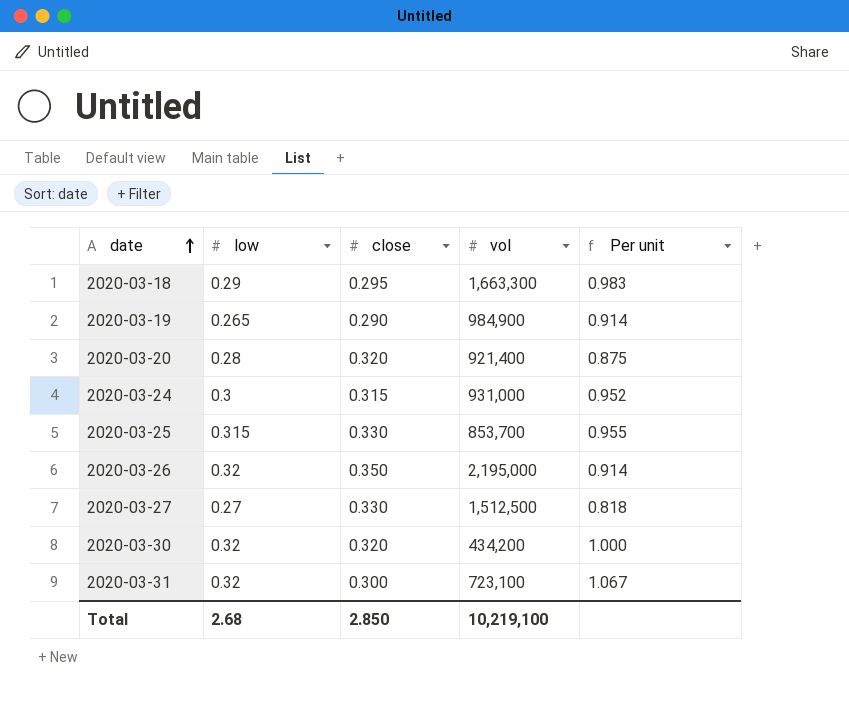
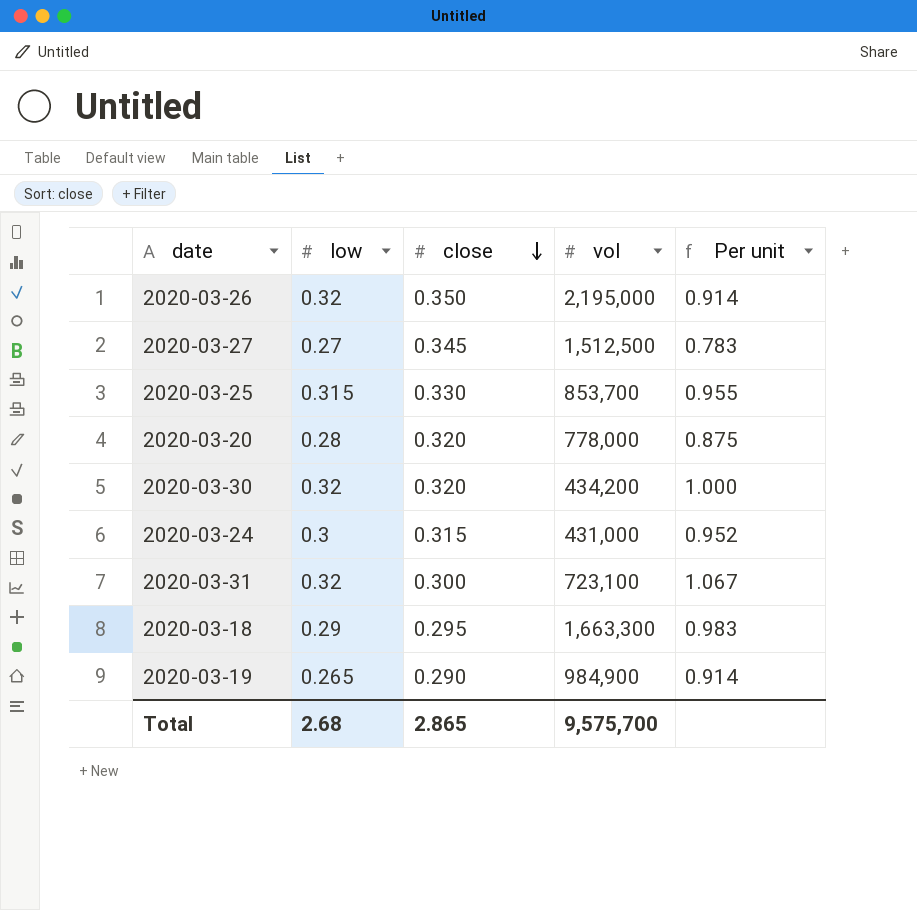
row order: date ascending -> close descending
2020-03-27 | close: 0.330 -> 0.345
2020-03-27 | Per unit: 0.818 -> 0.783
2020-03-20 | vol: 921,400 -> 778,000
2020-03-24 | vol: 931,000 -> 431,000
Total | close: 2.850 -> 2.865
Total | vol: 10,219,100 -> 9,575,700

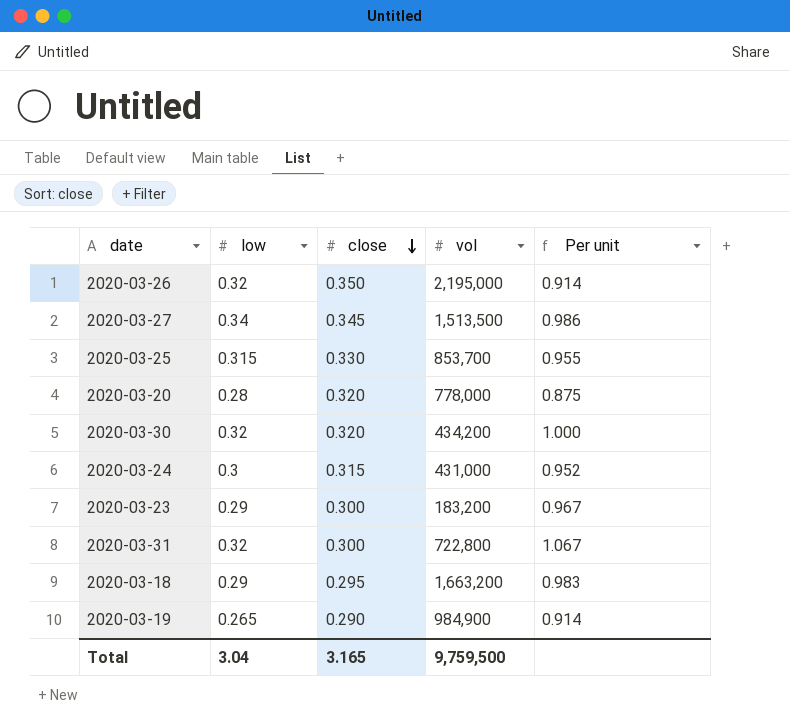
2020-03-27 | low: 0.27 -> 0.34
2020-03-27 | vol: 1,512,500 -> 1,513,500
2020-03-27 | Per unit: 0.783 -> 0.986
row 2020-03-23: none -> 0.29 | 0.300 | 183,200 | 0.967
2020-03-31 | vol: 723,100 -> 722,800
2020-03-18 | vol: 1,663,300 -> 1,663,200
Total | low: 2.68 -> 3.04
Total | close: 2.865 -> 3.165
Total | vol: 9,575,700 -> 9,759,500

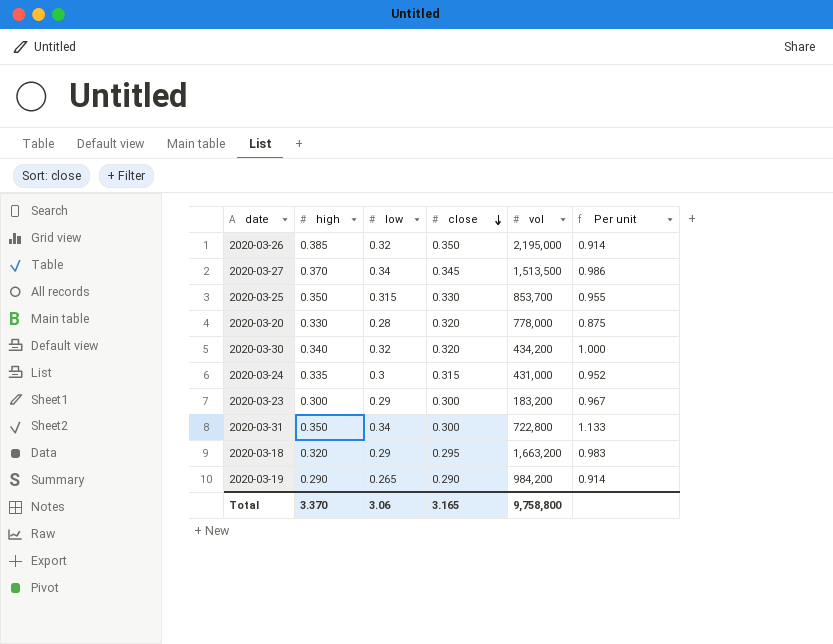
column high | position: none -> 2
2020-03-31 | low: 0.32 -> 0.34
2020-03-31 | Per unit: 1.067 -> 1.133
2020-03-19 | vol: 984,900 -> 984,200
Total | low: 3.04 -> 3.06
Total | vol: 9,759,500 -> 9,758,800

